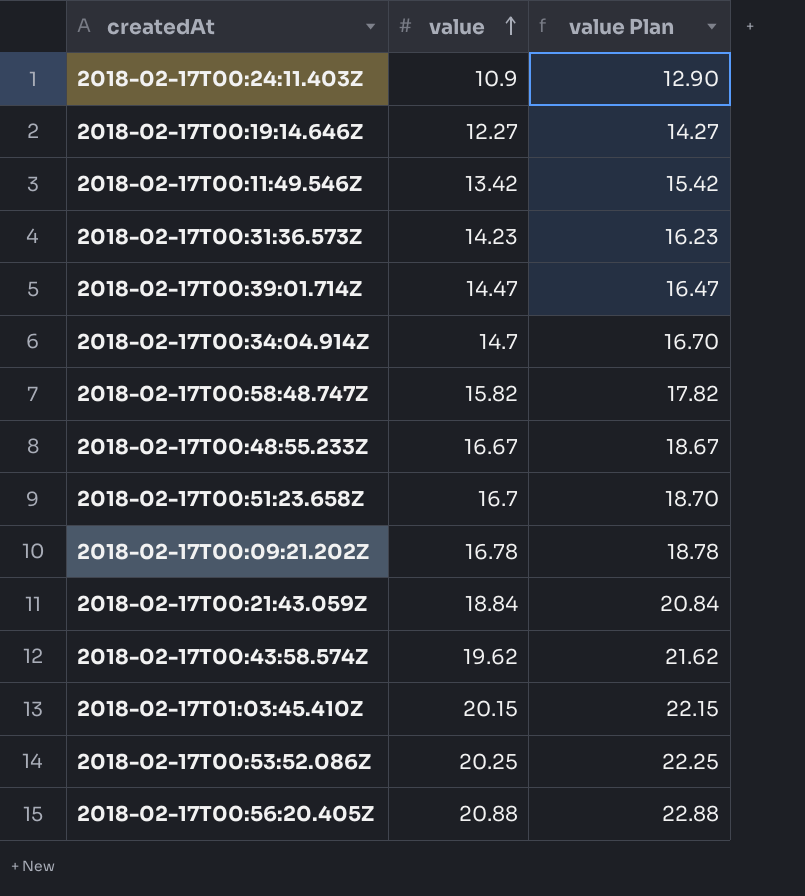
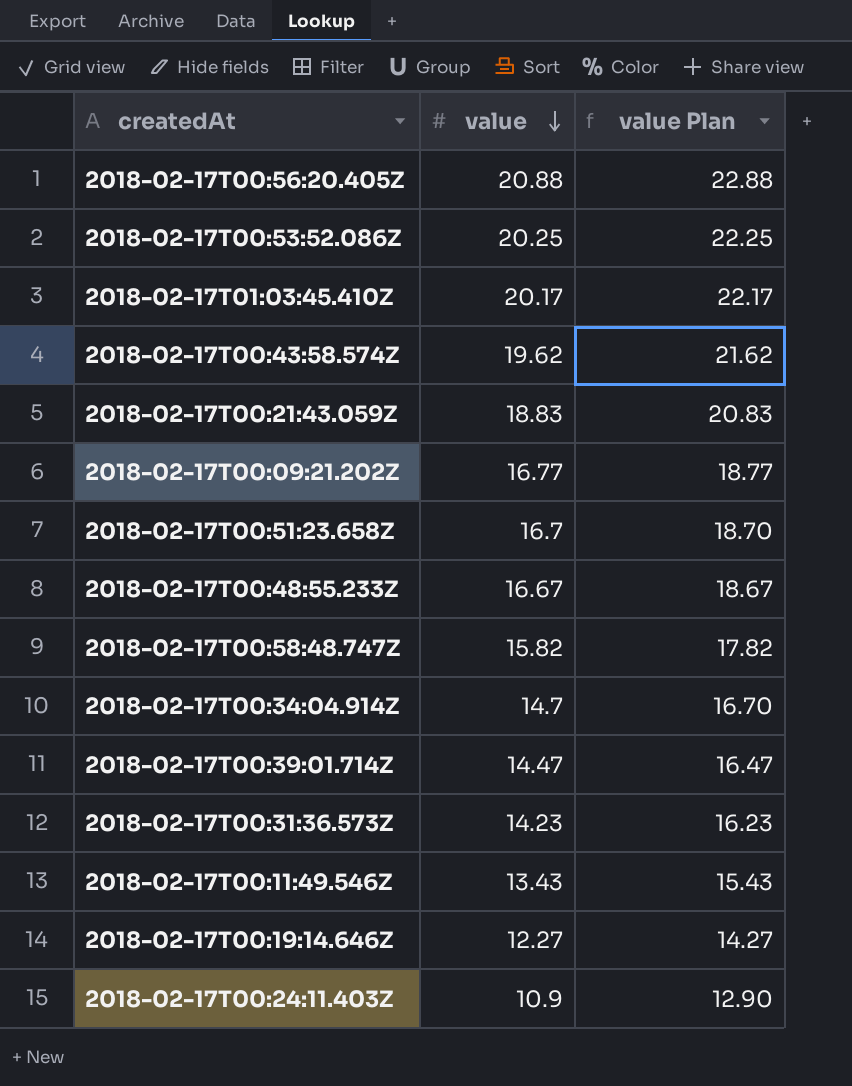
row order: value ascending -> value descending
2018-02-17T01:03:45.410Z | value: 20.15 -> 20.17
2018-02-17T01:03:45.410Z | value Plan: 22.15 -> 22.17
2018-02-17T00:21:43.059Z | value: 18.84 -> 18.83
2018-02-17T00:21:43.059Z | value Plan: 20.84 -> 20.83
2018-02-17T00:09:21.202Z | value: 16.78 -> 16.77
2018-02-17T00:09:21.202Z | value Plan: 18.78 -> 18.77
2018-02-17T00:11:49.546Z | value: 13.42 -> 13.43
2018-02-17T00:11:49.546Z | value Plan: 15.42 -> 15.43

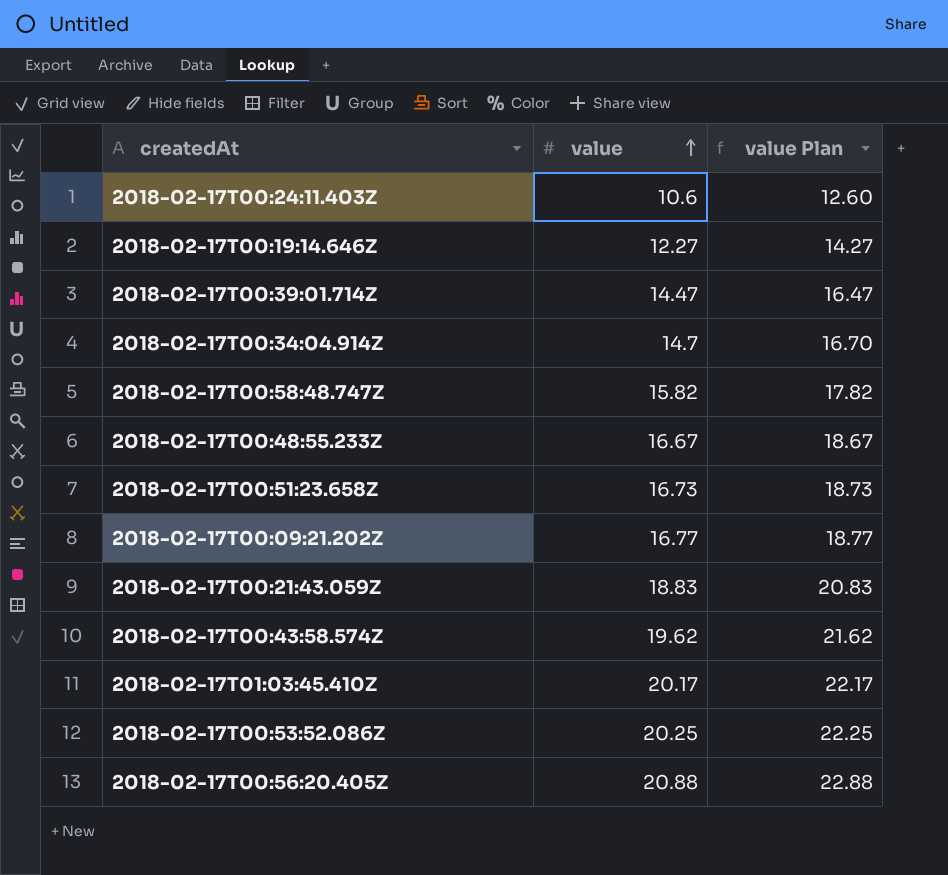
row order: value descending -> value ascending
row 2018-02-17T00:31:36.573Z: 14.23 | 16.23 -> none
row 2018-02-17T00:11:49.546Z: 13.43 | 15.43 -> none
2018-02-17T00:24:11.403Z | value: 10.9 -> 10.6
2018-02-17T00:24:11.403Z | value Plan: 12.90 -> 12.60
2018-02-17T00:51:23.658Z | value: 16.7 -> 16.73
2018-02-17T00:51:23.658Z | value Plan: 18.70 -> 18.73

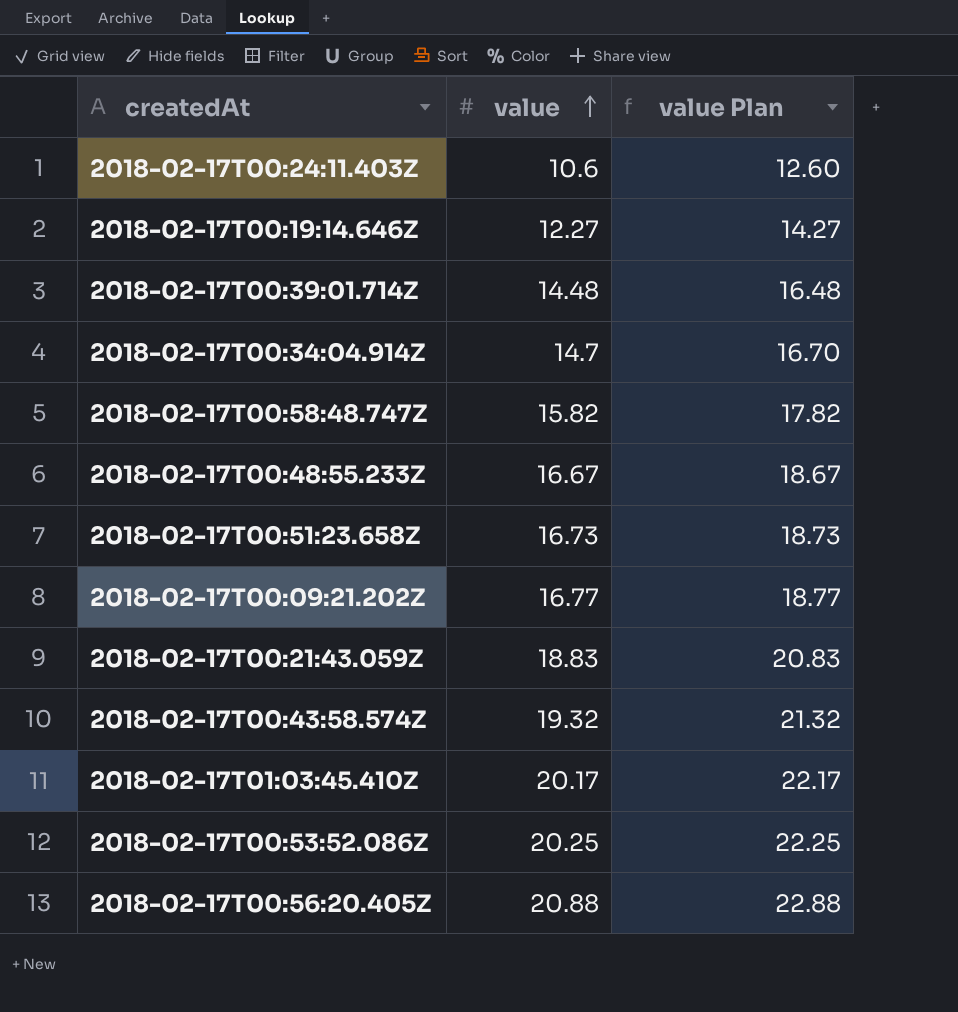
2018-02-17T00:39:01.714Z | value: 14.47 -> 14.48
2018-02-17T00:39:01.714Z | value Plan: 16.47 -> 16.48
2018-02-17T00:43:58.574Z | value: 19.62 -> 19.32
2018-02-17T00:43:58.574Z | value Plan: 21.62 -> 21.32

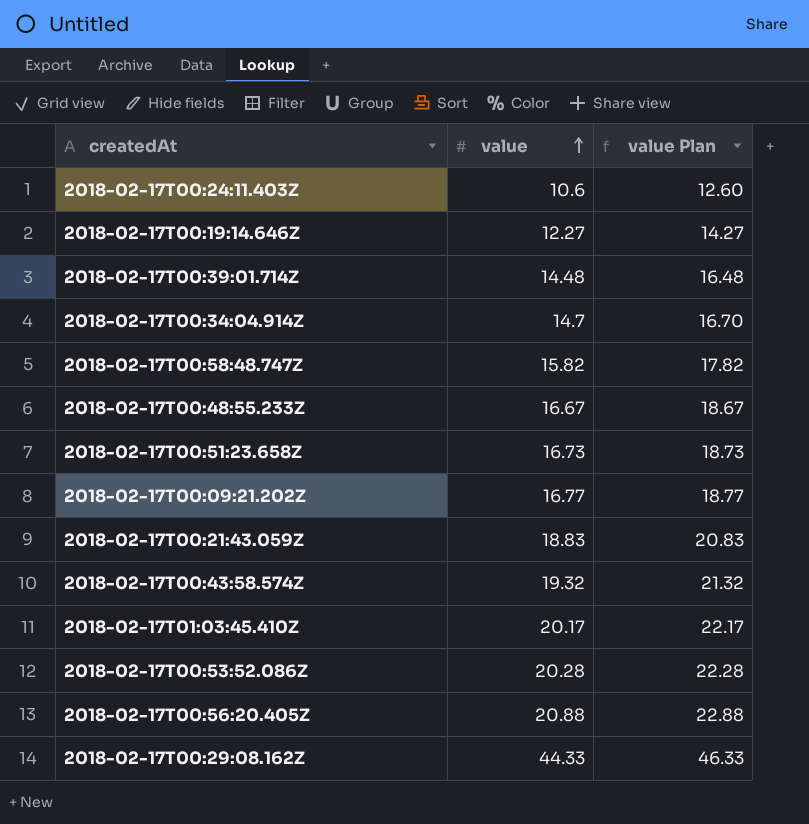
2018-02-17T00:53:52.086Z | value: 20.25 -> 20.28
2018-02-17T00:53:52.086Z | value Plan: 22.25 -> 22.28
row 2018-02-17T00:29:08.162Z: none -> 44.33 | 46.33

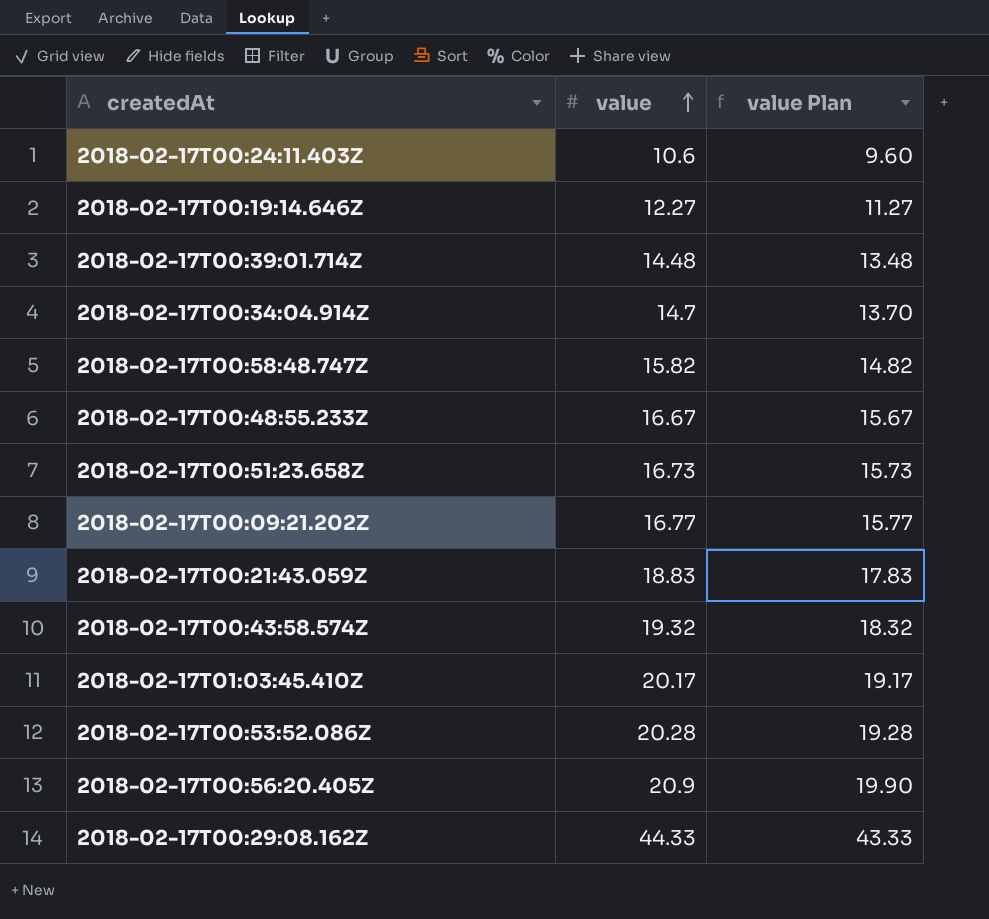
column value Plan | formula: [value] + 2 -> [value] - 1
2018-02-17T00:56:20.405Z | value: 20.88 -> 20.9

